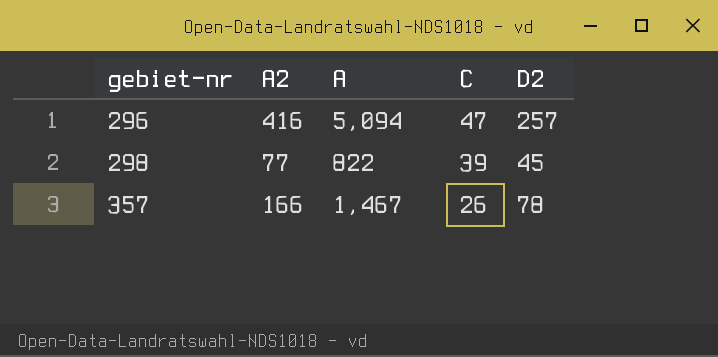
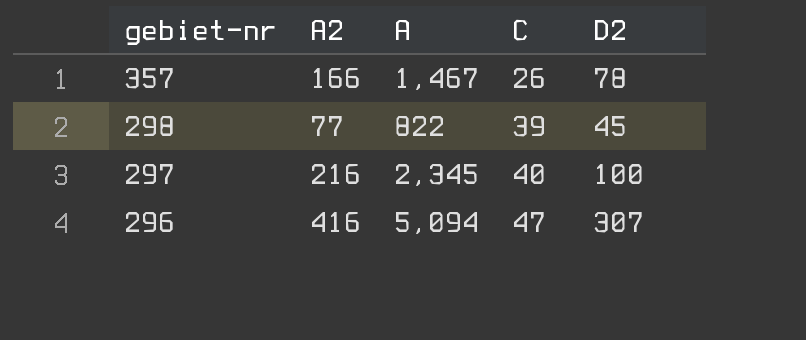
row order: gebiet-nr ascending -> gebiet-nr descending
row 297: none -> 216 | 2,345 | 40 | 100
296 | D2: 257 -> 307

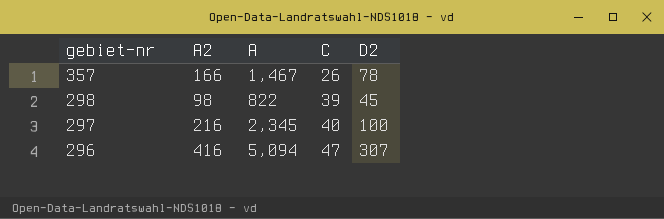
298 | A2: 77 -> 98

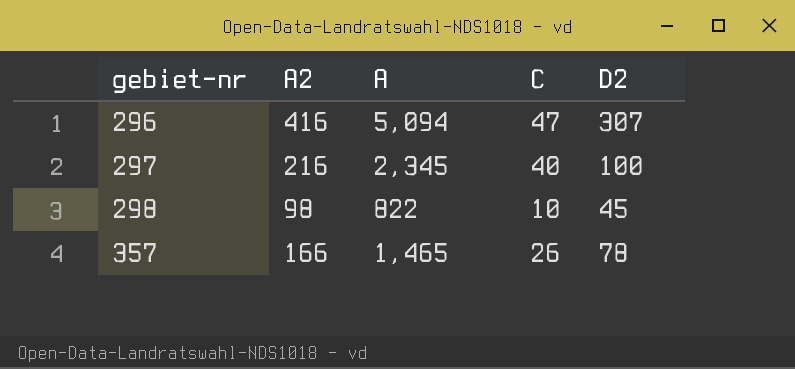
row order: gebiet-nr descending -> gebiet-nr ascending
298 | C: 39 -> 10
357 | A: 1,467 -> 1,465

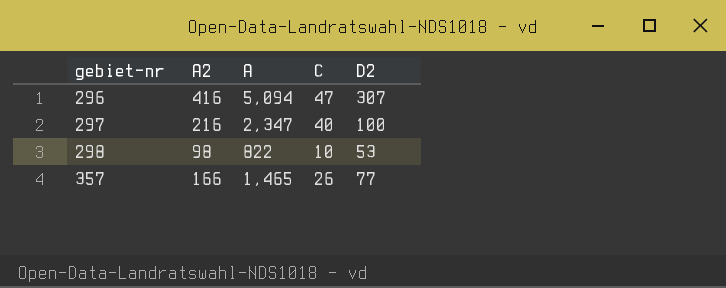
297 | A: 2,345 -> 2,347
298 | D2: 45 -> 53
357 | D2: 78 -> 77

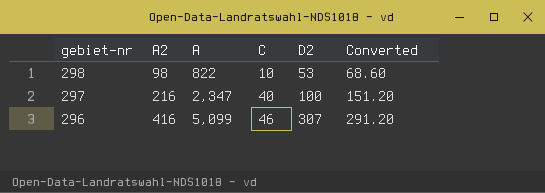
row order: gebiet-nr ascending -> gebiet-nr descending
column Converted | formula: none -> [A2] * 0.7
row 357: 166 | 1,465 | 26 | 77 -> none
296 | A: 5,094 -> 5,099
296 | C: 47 -> 46

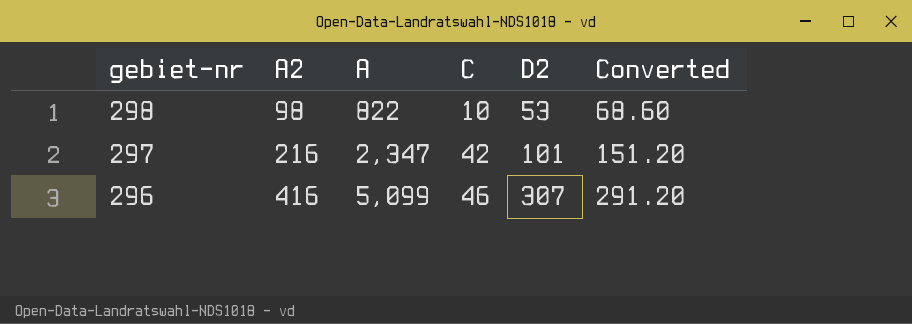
297 | C: 40 -> 42
297 | D2: 100 -> 101

